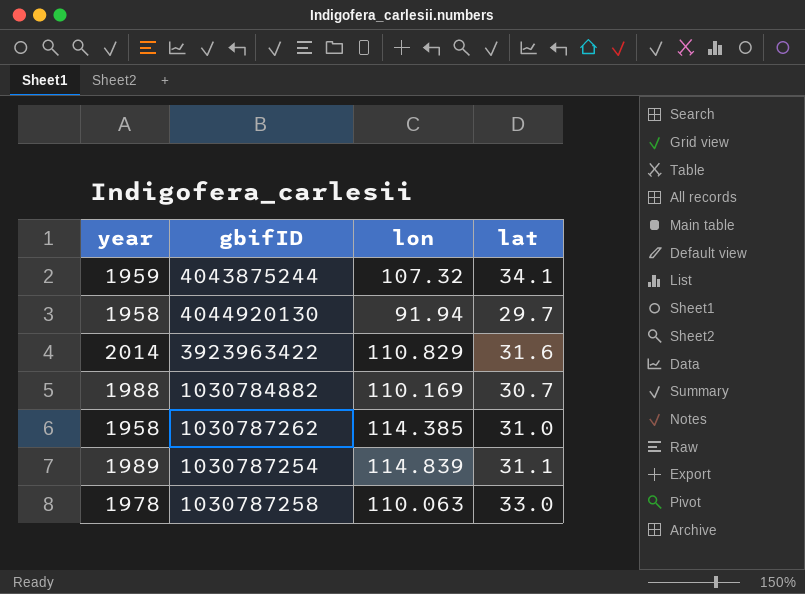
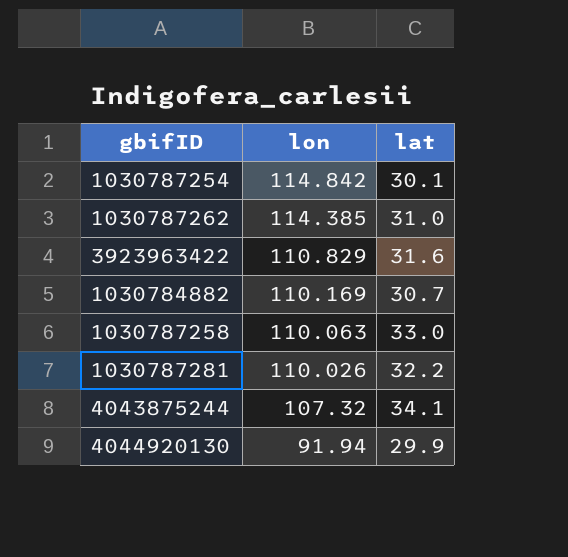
row order: none -> lon descending
column year | position: 1 -> none
1030787254 | lon: 114.839 -> 114.842
1030787254 | lat: 31.1 -> 30.1
row 1030787281: none -> 110.026 | 32.2
4044920130 | lat: 29.7 -> 29.9

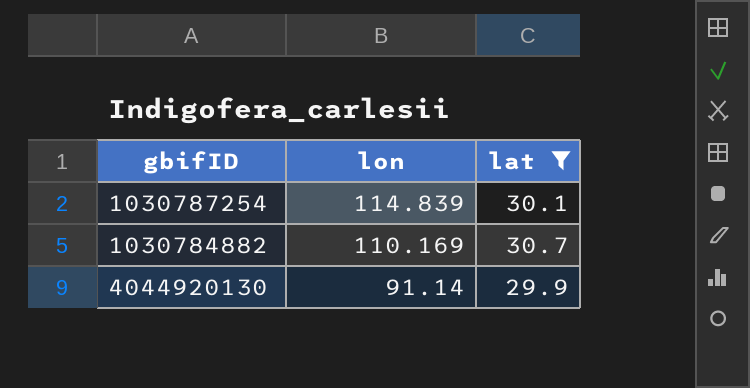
filter: none -> lat <= 30.7
1030787254 | lon: 114.842 -> 114.839
4044920130 | lon: 91.94 -> 91.14

